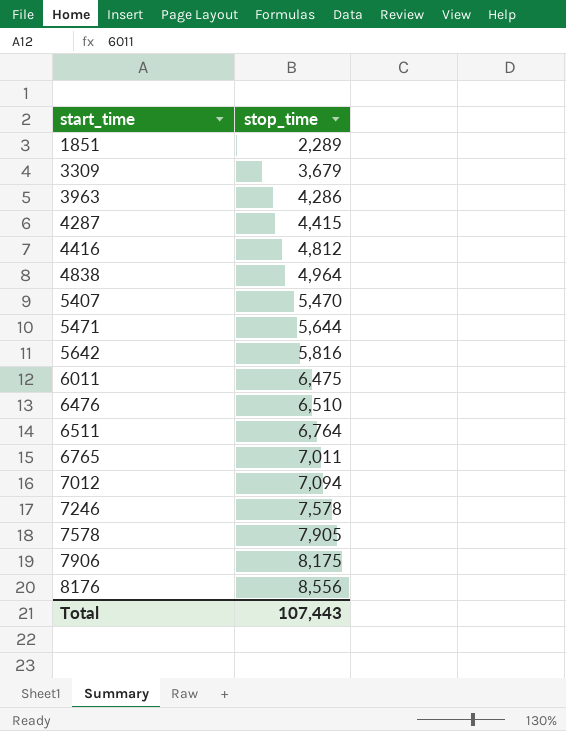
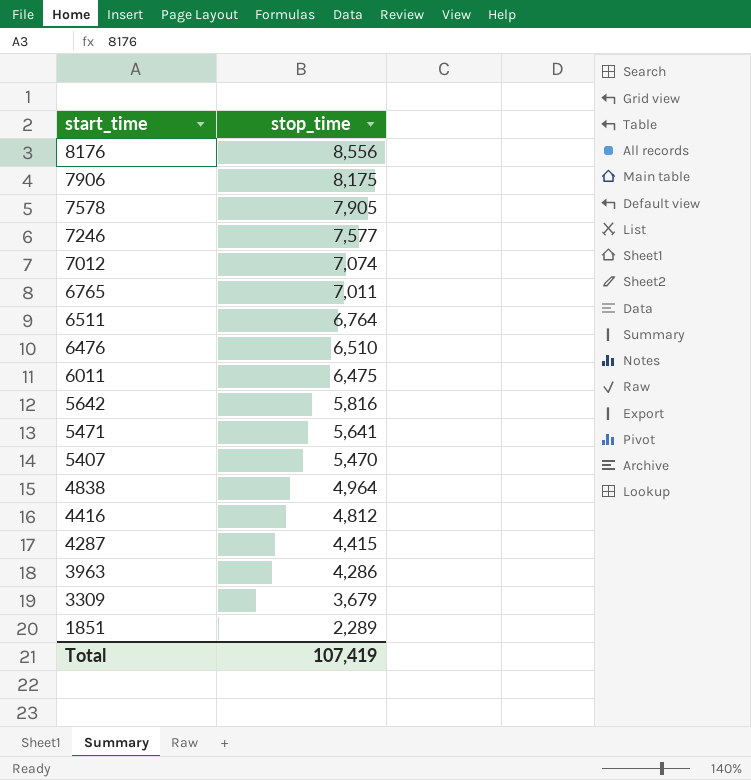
row order: start_time ascending -> start_time descending
7246 | stop_time: 7,578 -> 7,577
7012 | stop_time: 7,094 -> 7,074
5471 | stop_time: 5,644 -> 5,641
Total | stop_time: 107,443 -> 107,419

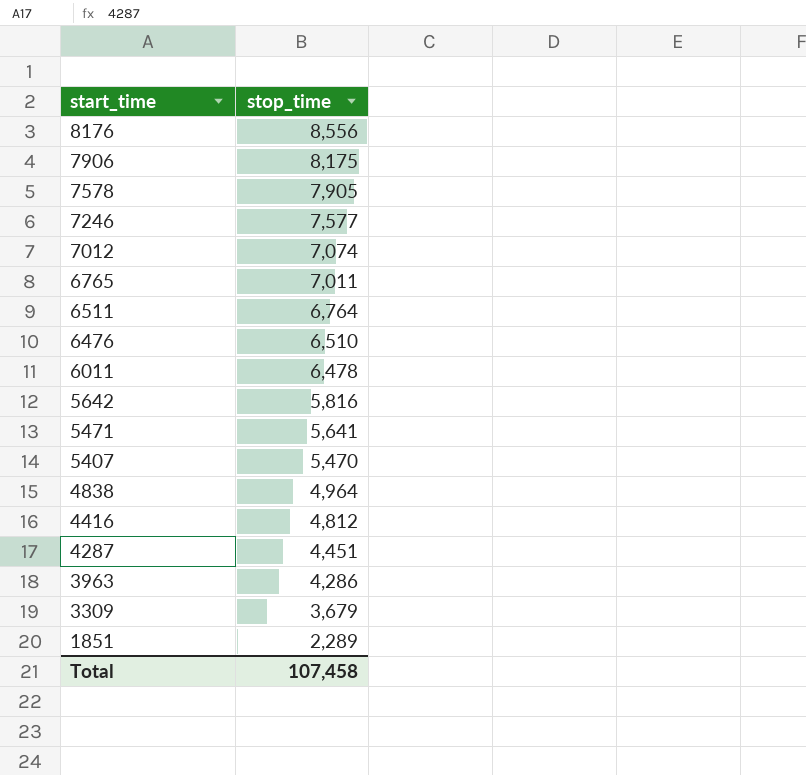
6011 | stop_time: 6,475 -> 6,478
4287 | stop_time: 4,415 -> 4,451
Total | stop_time: 107,419 -> 107,458

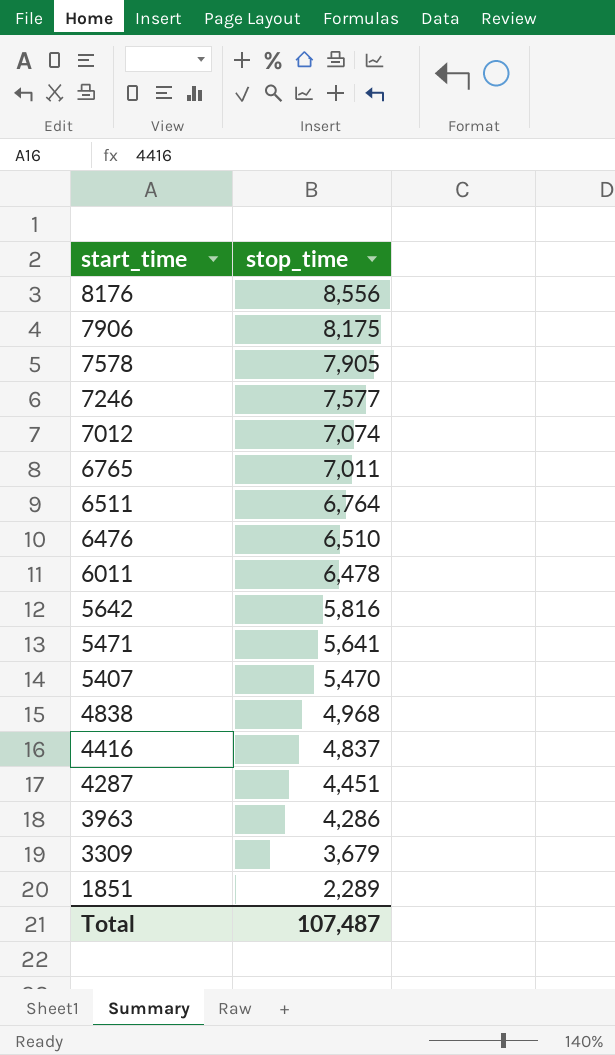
4838 | stop_time: 4,964 -> 4,968
4416 | stop_time: 4,812 -> 4,837
Total | stop_time: 107,458 -> 107,487

